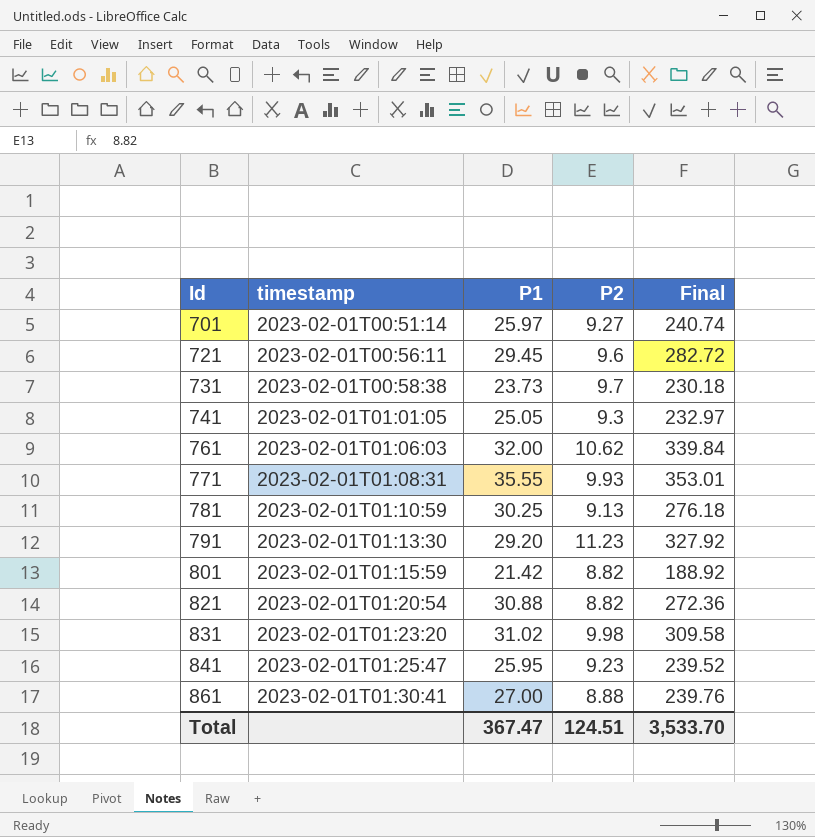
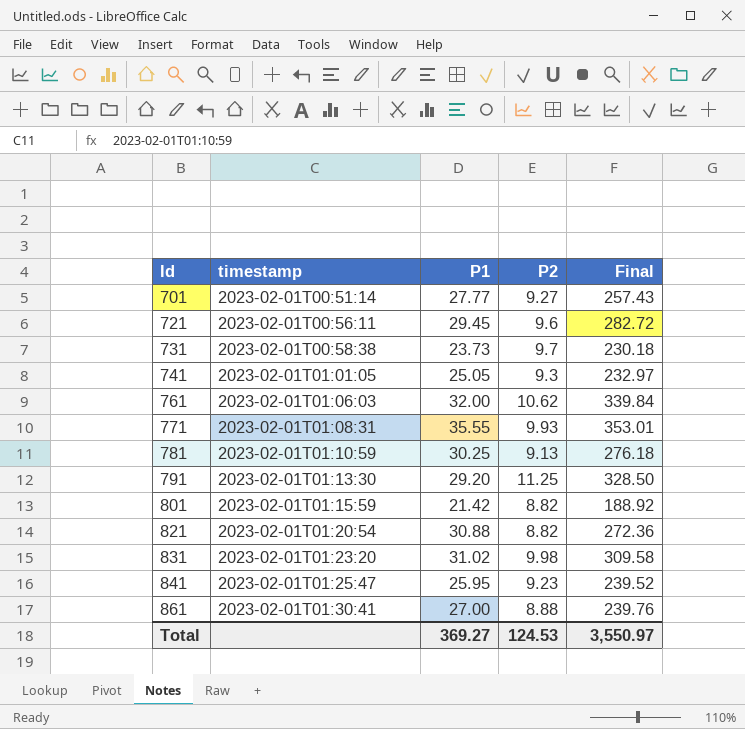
701 | P1: 25.97 -> 27.77
701 | Final: 240.74 -> 257.43
791 | P2: 11.23 -> 11.25
791 | Final: 327.92 -> 328.50
Total | P1: 367.47 -> 369.27
Total | P2: 124.51 -> 124.53
Total | Final: 3,533.70 -> 3,550.97

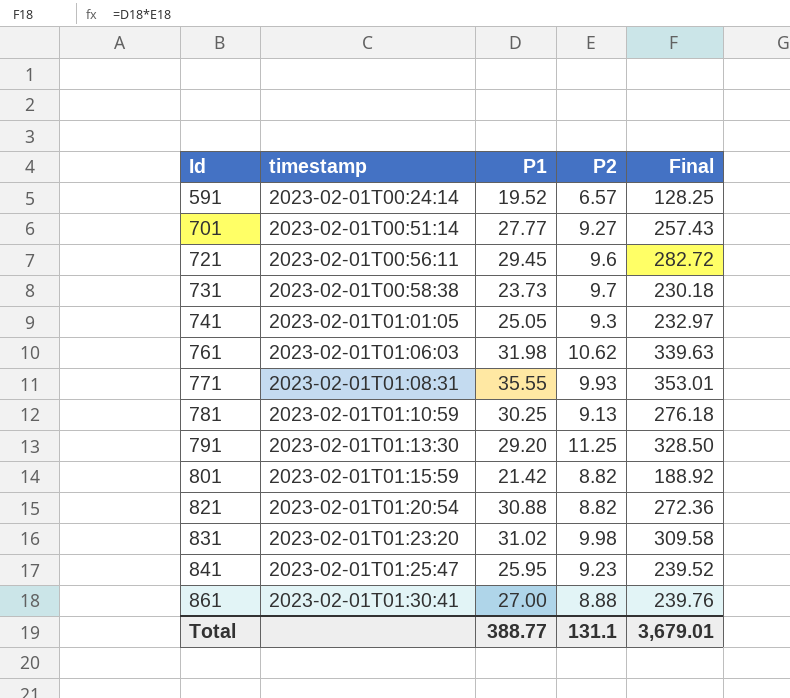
row 591: none -> 2023-02-01T00:24:14 | 19.52 | 6.57 | 128.25
761 | P1: 32.00 -> 31.98
761 | Final: 339.84 -> 339.63
Total | P1: 369.27 -> 388.77
Total | P2: 124.53 -> 131.1
Total | Final: 3,550.97 -> 3,679.01

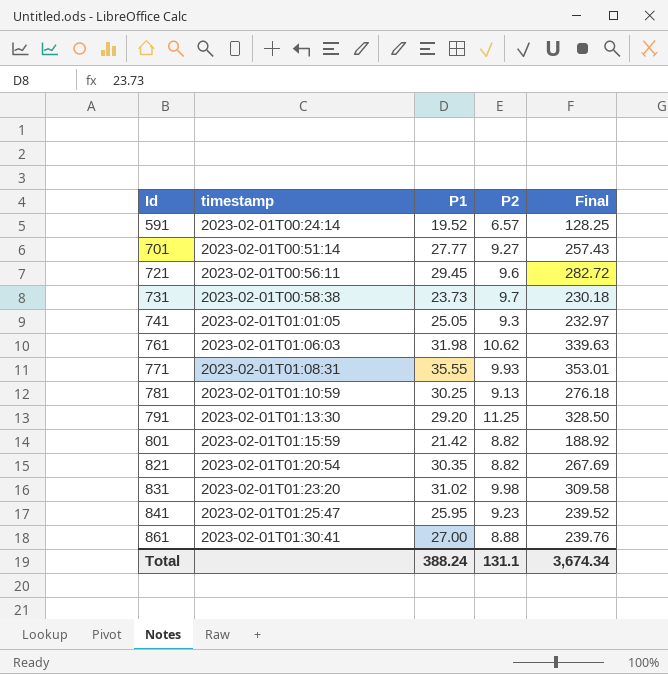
821 | P1: 30.88 -> 30.35
821 | Final: 272.36 -> 267.69
Total | P1: 388.77 -> 388.24
Total | Final: 3,679.01 -> 3,674.34

